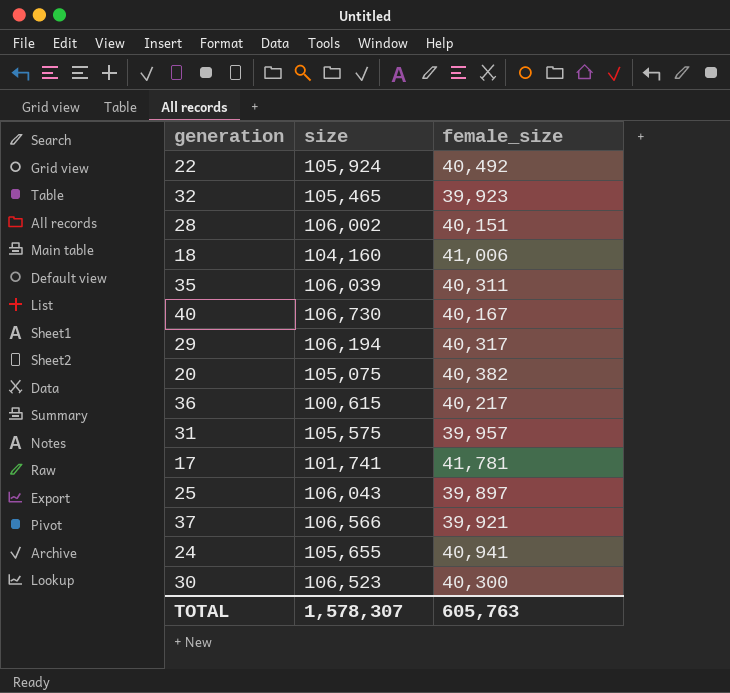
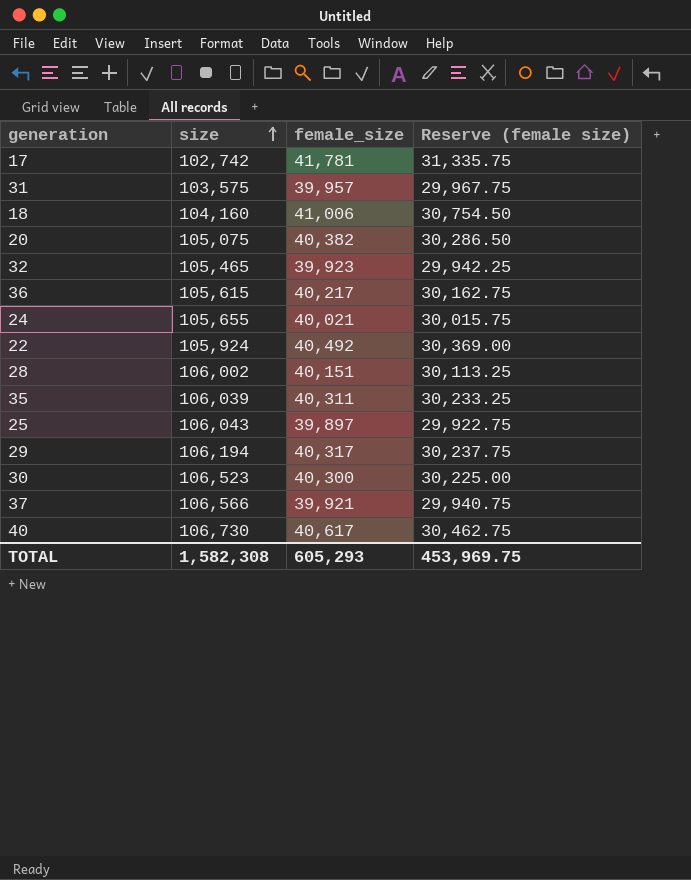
row order: none -> size ascending
column Reserve (female size) | formula: none -> [female_size] * 0.75
17 | size: 101,741 -> 102,742
31 | size: 105,575 -> 103,575
36 | size: 100,615 -> 105,615
24 | female_size: 40,941 -> 40,021
40 | female_size: 40,167 -> 40,617
TOTAL | size: 1,578,307 -> 1,582,308
TOTAL | female_size: 605,763 -> 605,293

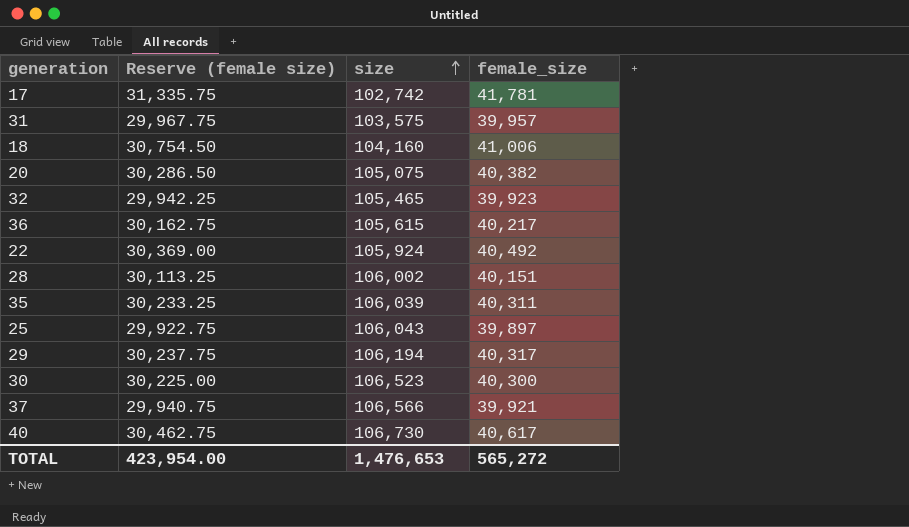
column Reserve (female size) | position: 4 -> 2
row 24: 105,655 | 40,021 | 30,015.75 -> none
TOTAL | Reserve (female size): 453,969.75 -> 423,954.00
TOTAL | size: 1,582,308 -> 1,476,653
TOTAL | female_size: 605,293 -> 565,272

